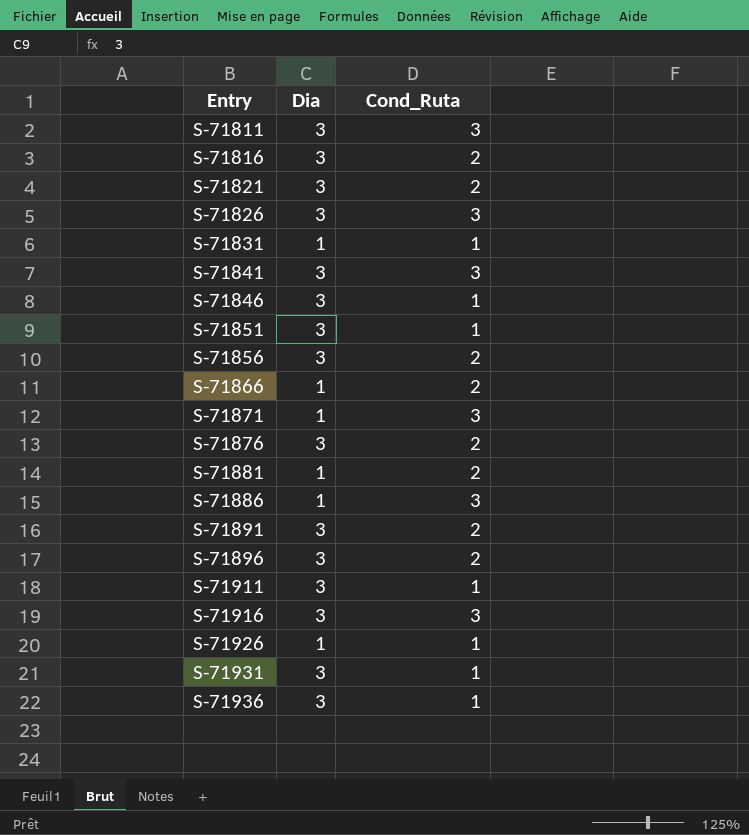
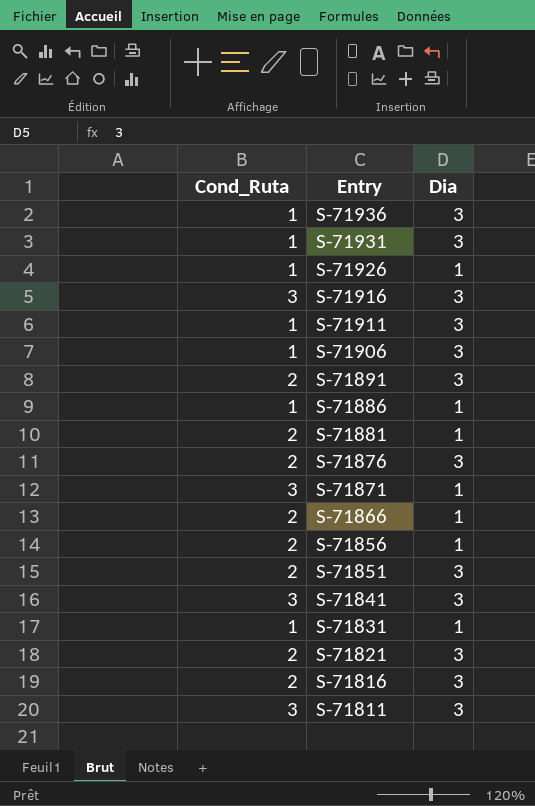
row order: Entry ascending -> Entry descending
column Cond_Ruta | position: 3 -> 1
row S-71826: 3 | 3 -> none
row S-71846: 3 | 1 -> none
row S-71896: 3 | 2 -> none
row S-71906: none -> 1 | 3
S-71886 | Cond_Ruta: 3 -> 1
S-71856 | Dia: 3 -> 1
S-71851 | Cond_Ruta: 1 -> 2

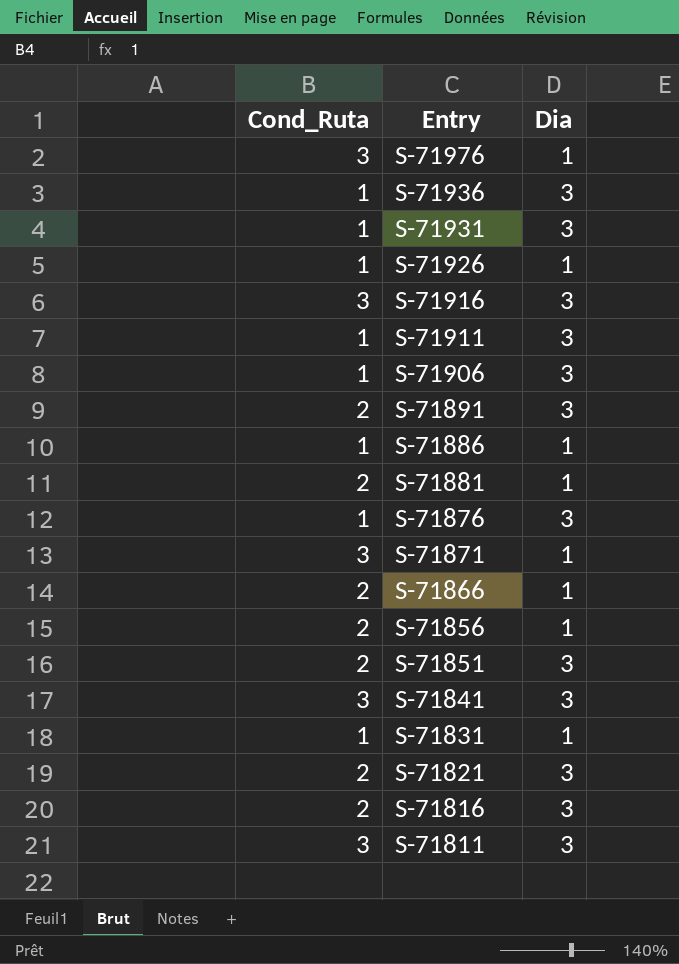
row S-71976: none -> 3 | 1
S-71876 | Cond_Ruta: 2 -> 1

